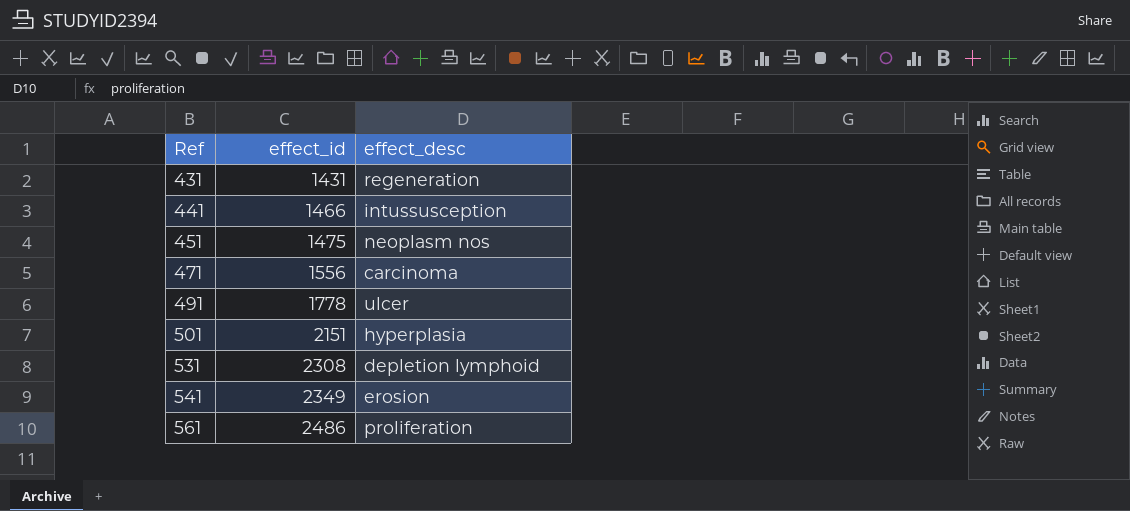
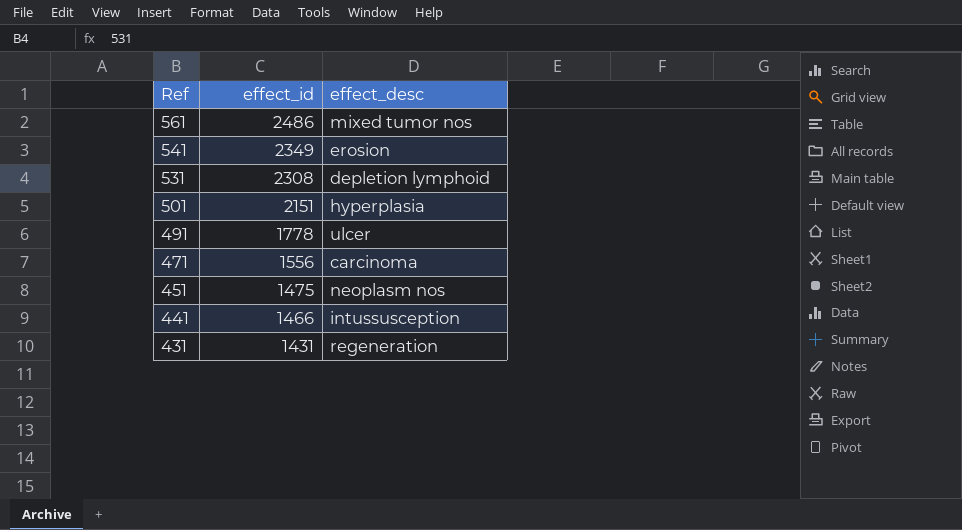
row order: Ref ascending -> Ref descending
561 | effect_desc: proliferation -> mixed tumor nos

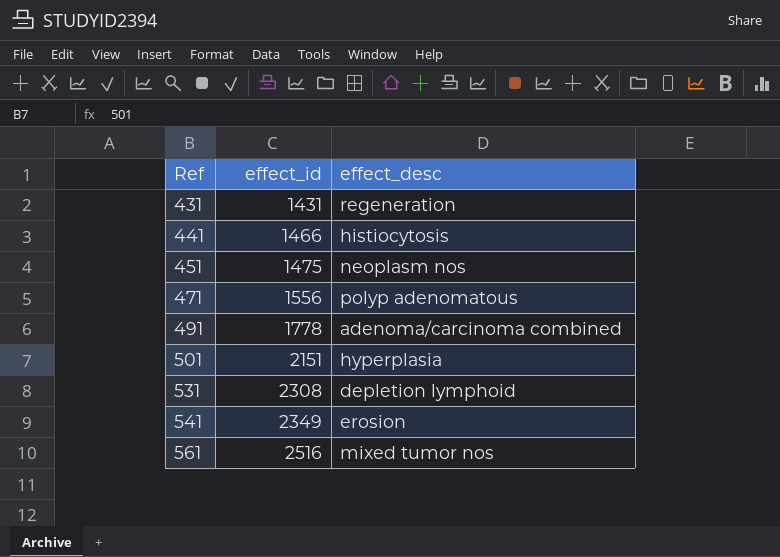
row order: Ref descending -> Ref ascending
441 | effect_desc: intussusception -> histiocytosis
471 | effect_desc: carcinoma -> polyp adenomatous
491 | effect_desc: ulcer -> adenoma/carcinoma combined
561 | effect_id: 2486 -> 2516

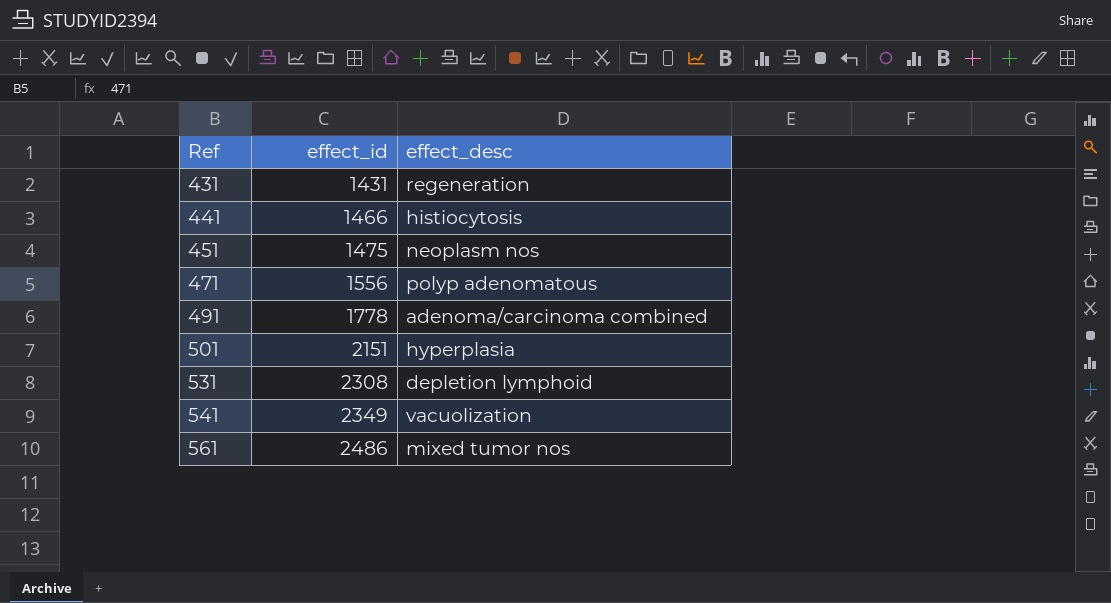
541 | effect_desc: erosion -> vacuolization
561 | effect_id: 2516 -> 2486

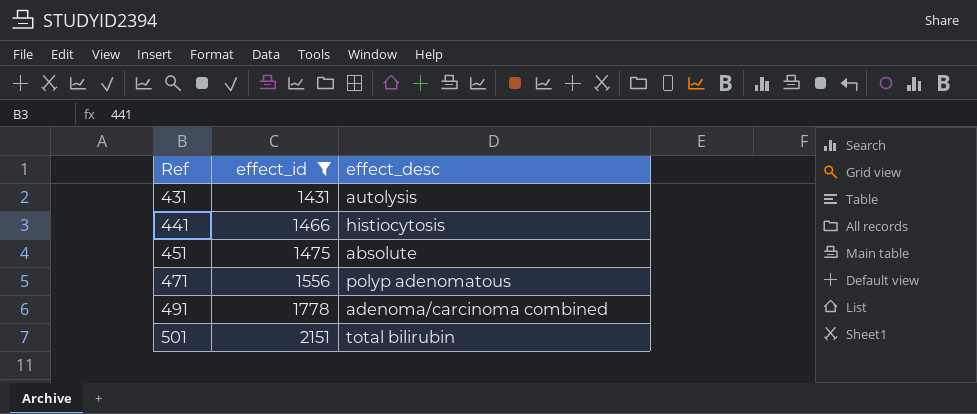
filter: none -> effect_id <= 2151
431 | effect_desc: regeneration -> autolysis
451 | effect_desc: neoplasm nos -> absolute
501 | effect_desc: hyperplasia -> total bilirubin

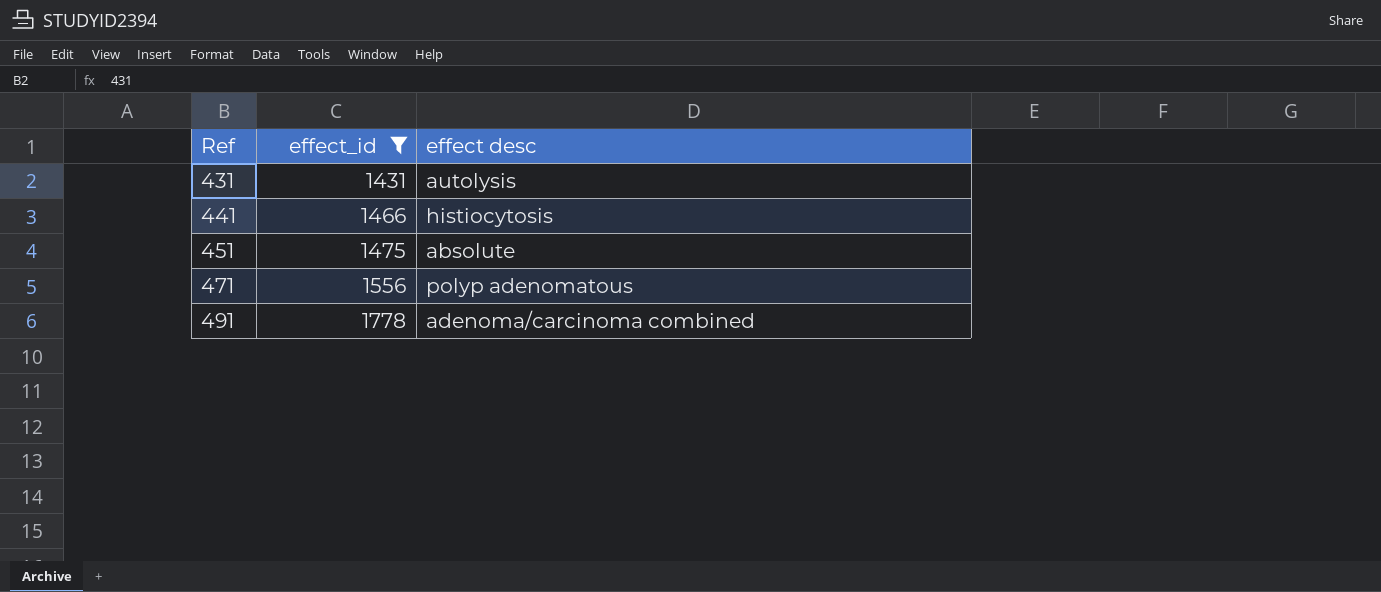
column name: effect_desc -> effect desc
row 501: 2151 | total bilirubin -> none

